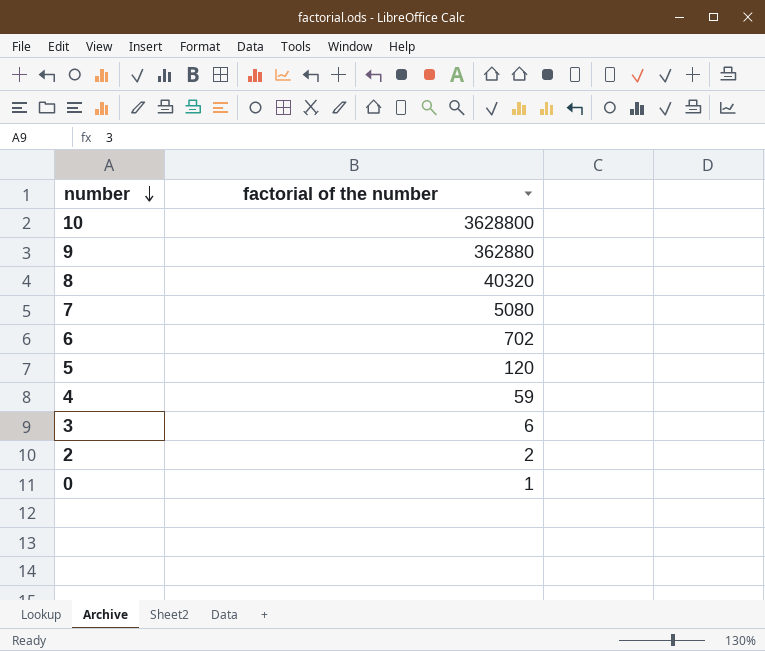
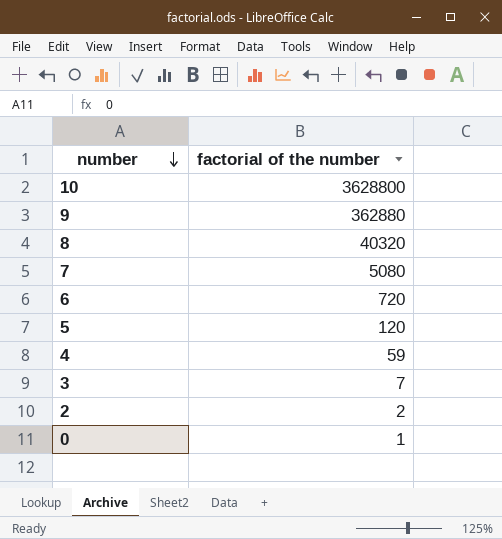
6 | factorial of the number: 702 -> 720
3 | factorial of the number: 6 -> 7

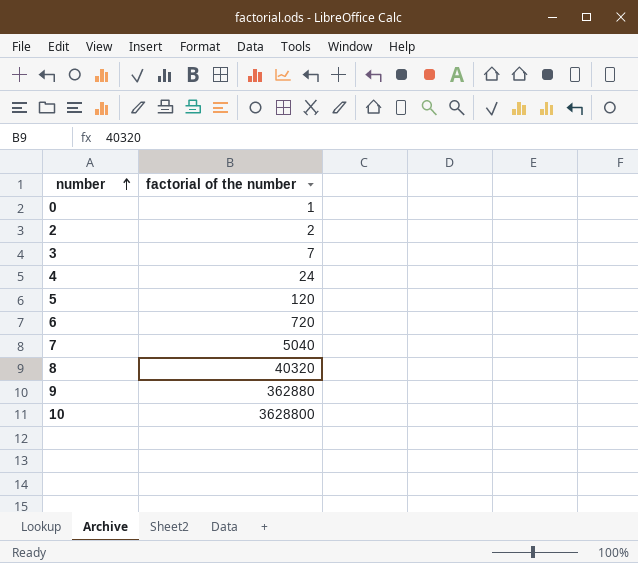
row order: number descending -> number ascending
4 | factorial of the number: 59 -> 24
7 | factorial of the number: 5080 -> 5040

